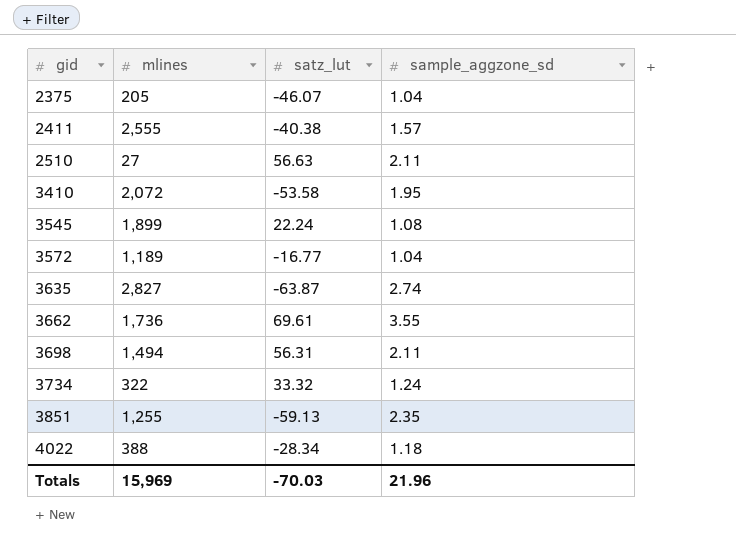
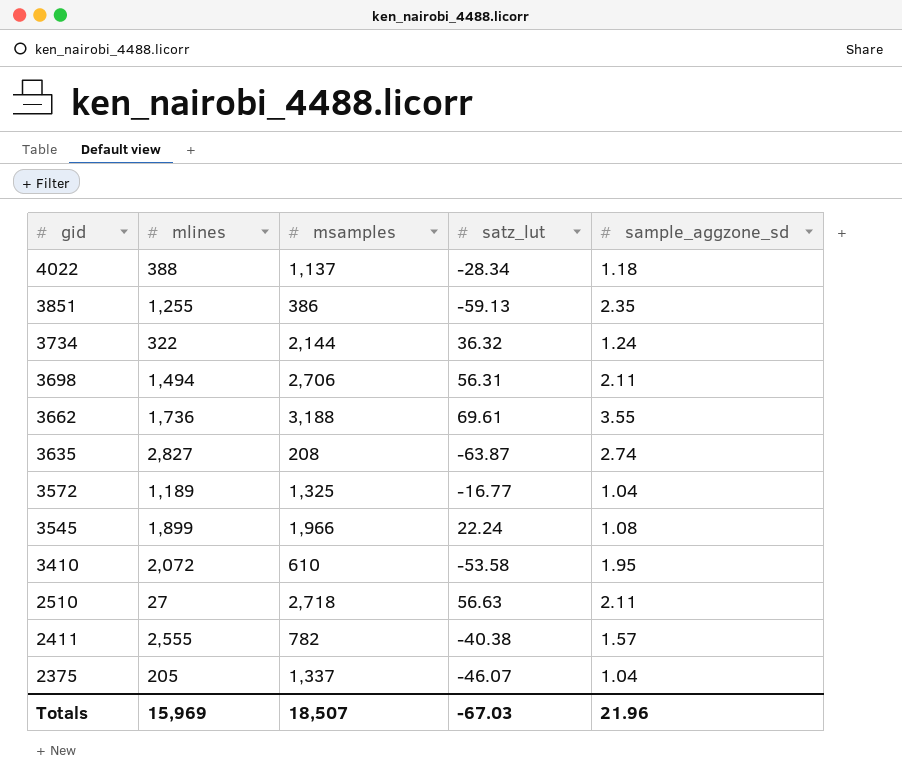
row order: gid ascending -> gid descending
column msamples | position: none -> 3
3734 | satz_lut: 33.32 -> 36.32
Totals | satz_lut: -70.03 -> -67.03

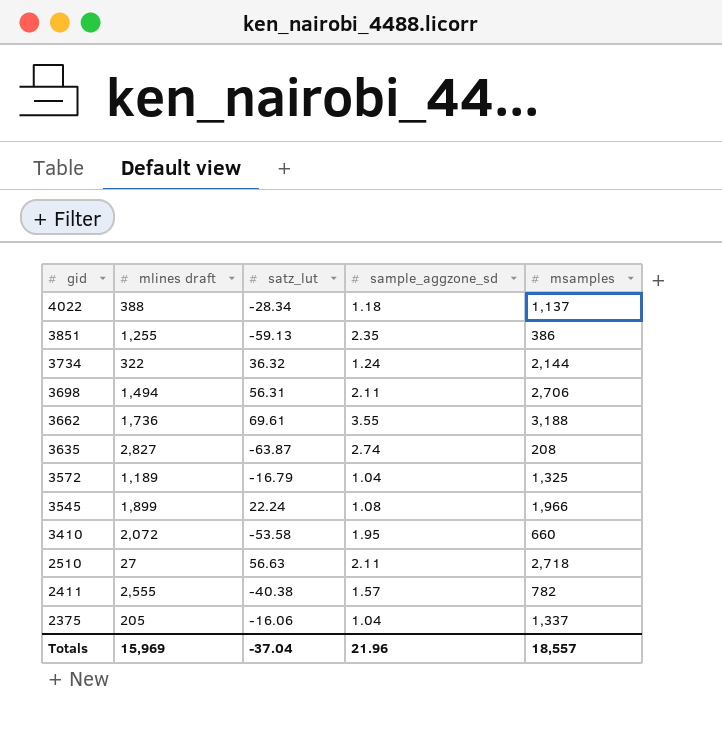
column name: mlines -> mlines draft
column msamples | position: 3 -> 5
3572 | satz_lut: -16.77 -> -16.79
3410 | msamples: 610 -> 660
2375 | satz_lut: -46.07 -> -16.06
Totals | satz_lut: -67.03 -> -37.04
Totals | msamples: 18,507 -> 18,557

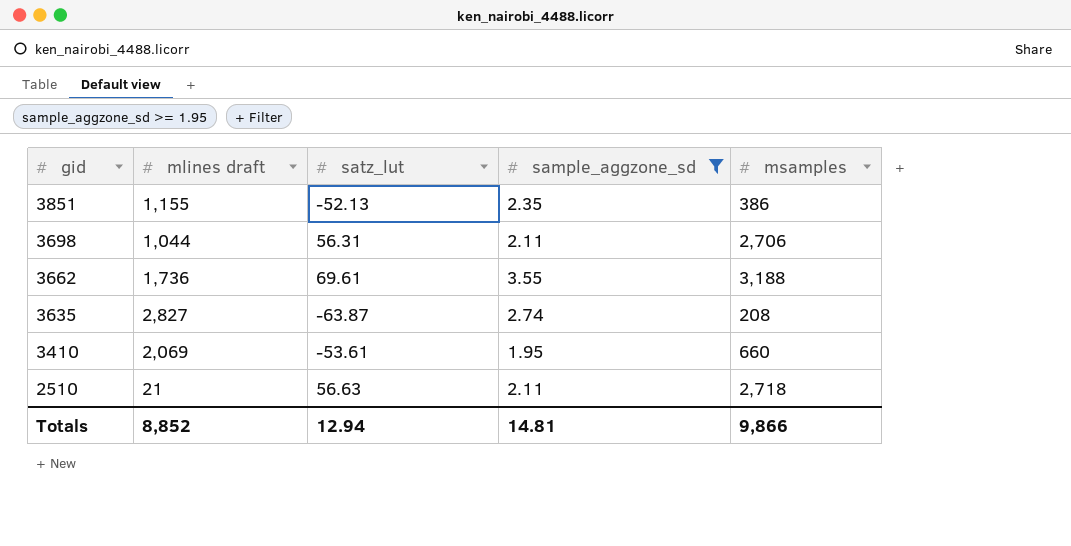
filter: none -> sample_aggzone_sd >= 1.95
3851 | mlines draft: 1,255 -> 1,155
3851 | satz_lut: -59.13 -> -52.13
3698 | mlines draft: 1,494 -> 1,044
3410 | mlines draft: 2,072 -> 2,069
3410 | satz_lut: -53.58 -> -53.61
2510 | mlines draft: 27 -> 21
Totals | mlines draft: 15,969 -> 8,852
Totals | satz_lut: -37.04 -> 12.94
Totals | sample_aggzone_sd: 21.96 -> 14.81
Totals | msamples: 18,557 -> 9,866

